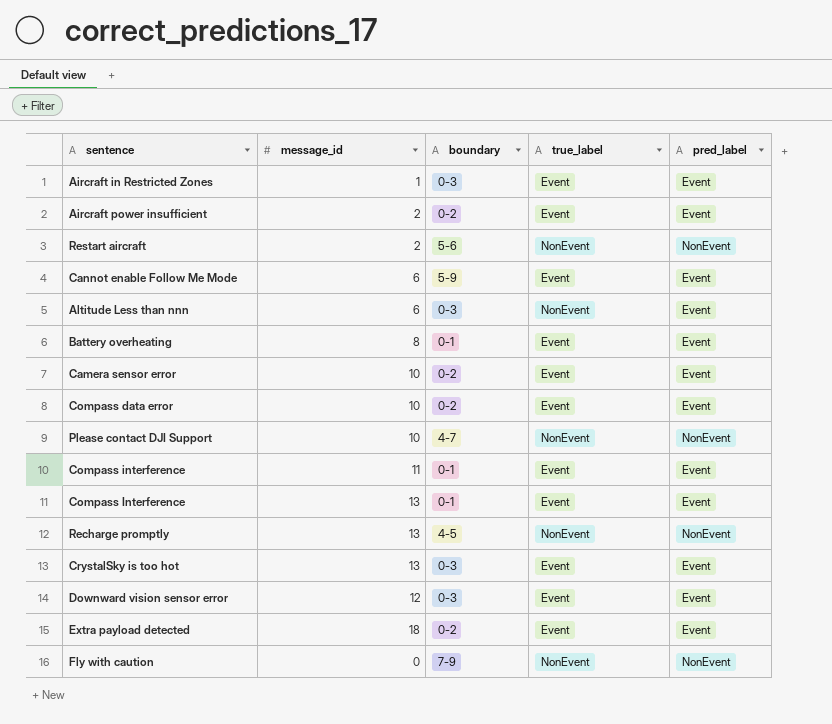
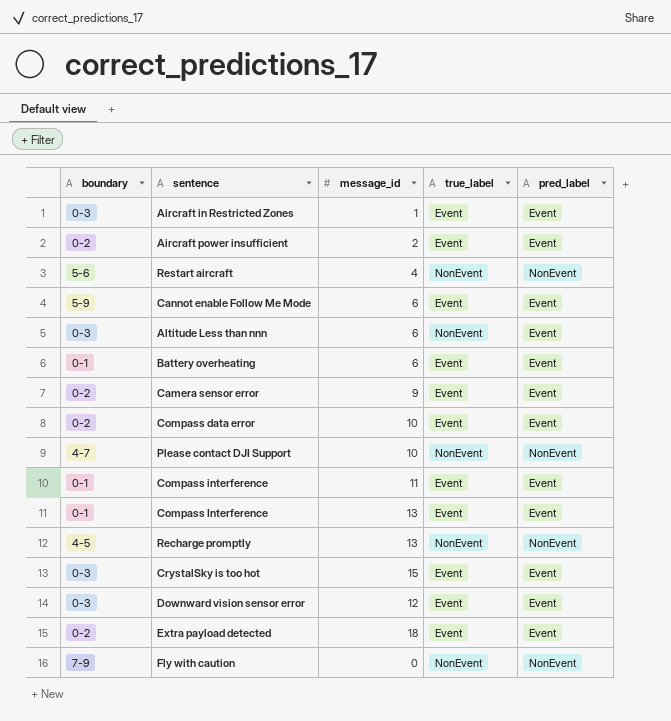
column boundary | position: 3 -> 1
Restart aircraft | message_id: 2 -> 4
Battery overheating | message_id: 8 -> 6
Camera sensor error | message_id: 10 -> 9
CrystalSky is too hot | message_id: 13 -> 15

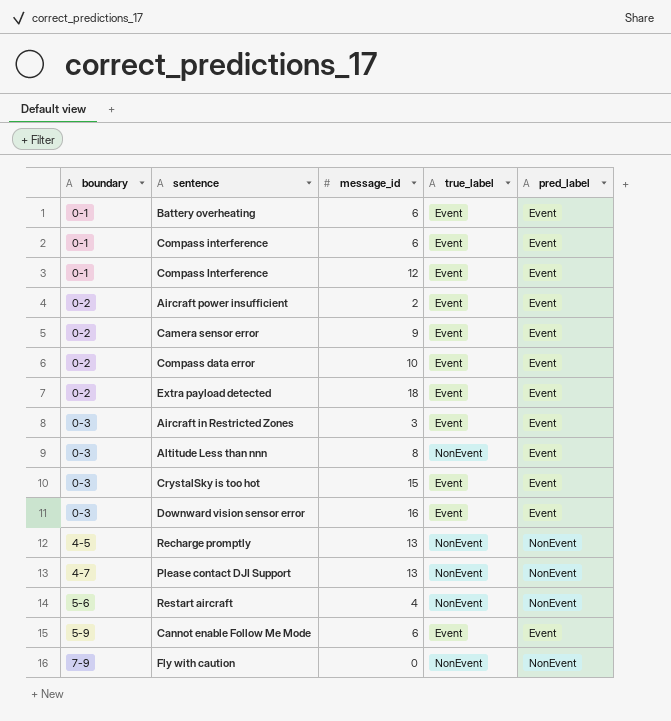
row order: none -> boundary ascending
Compass interference | message_id: 11 -> 6
Compass Interference | message_id: 13 -> 12
Aircraft in Restricted Zones | message_id: 1 -> 3
Altitude Less than nnn | message_id: 6 -> 8
Downward vision sensor error | message_id: 12 -> 16
Please contact DJI Support | message_id: 10 -> 13

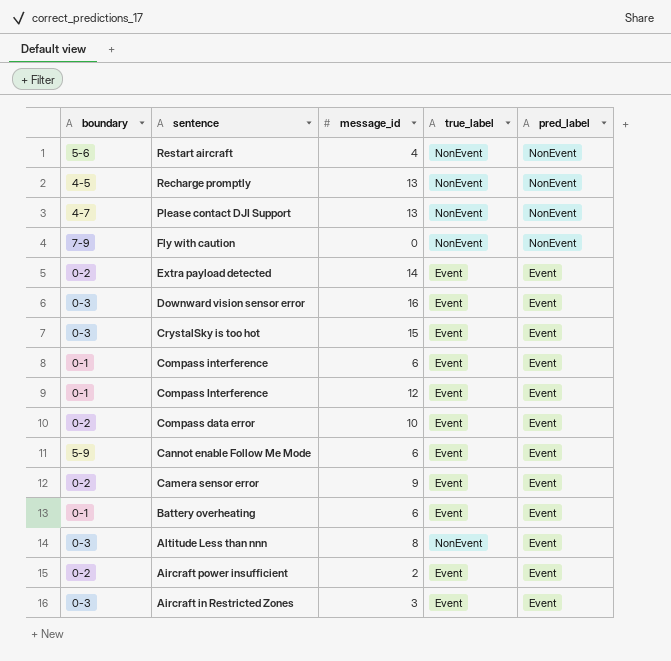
row order: boundary ascending -> sentence descending
Extra payload detected | message_id: 18 -> 14

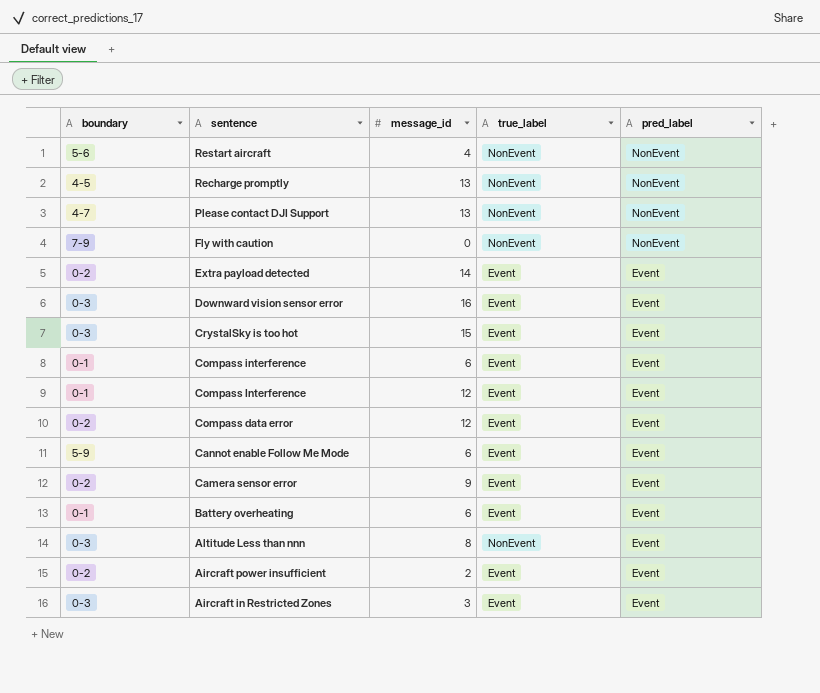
Compass data error | message_id: 10 -> 12

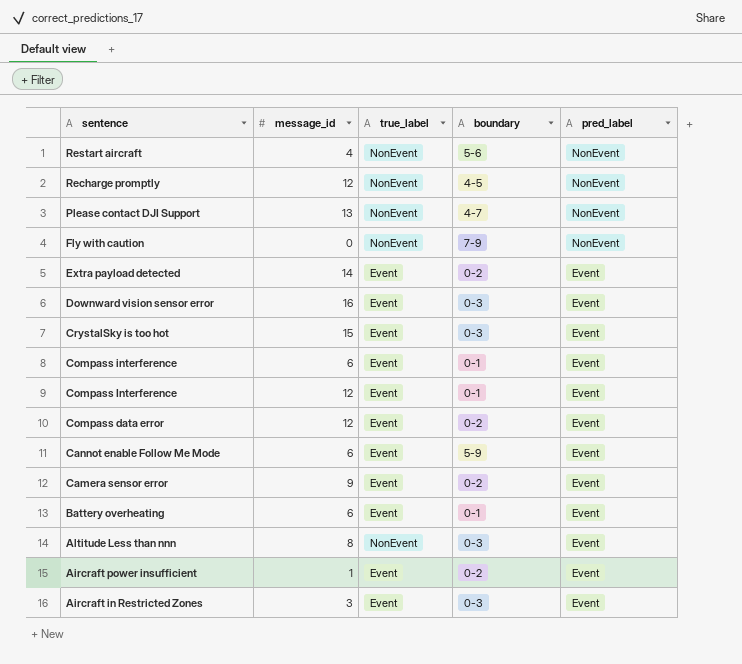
column boundary | position: 1 -> 4
Recharge promptly | message_id: 13 -> 12
Aircraft power insufficient | message_id: 2 -> 1

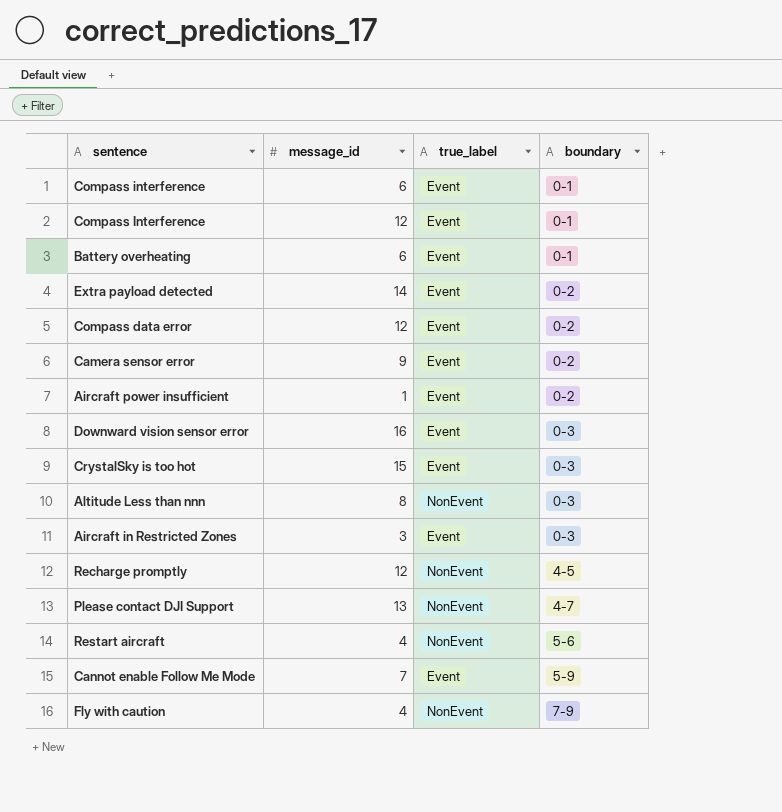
row order: sentence descending -> boundary ascending
column pred_label | position: 5 -> none
Cannot enable Follow Me Mode | message_id: 6 -> 7
Fly with caution | message_id: 0 -> 4

